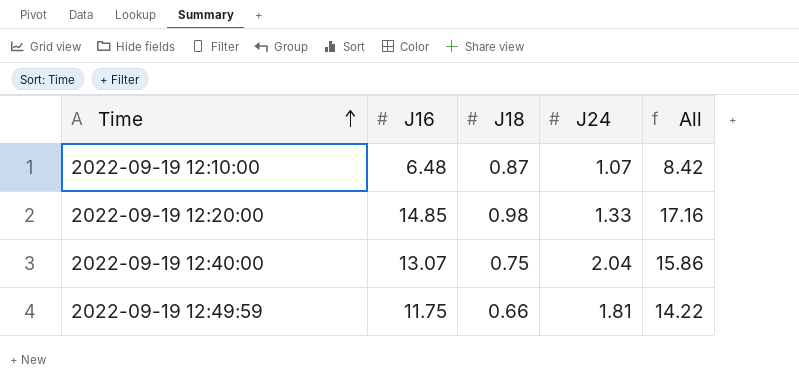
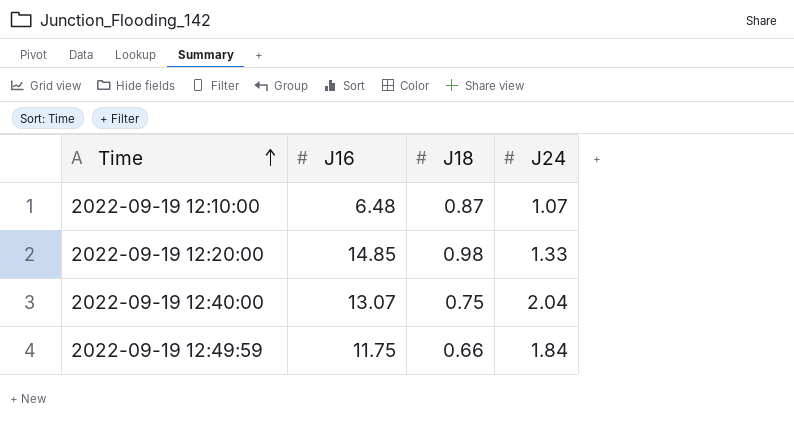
column All | formula: [J16] + [J18] + [J24] -> none
2022-09-19 12:49:59 | J24: 1.81 -> 1.84

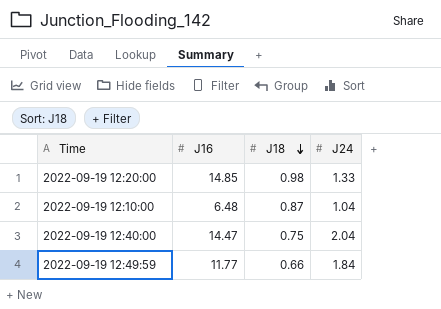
row order: Time ascending -> J18 descending
2022-09-19 12:10:00 | J24: 1.07 -> 1.04
2022-09-19 12:40:00 | J16: 13.07 -> 14.47
2022-09-19 12:49:59 | J16: 11.75 -> 11.77

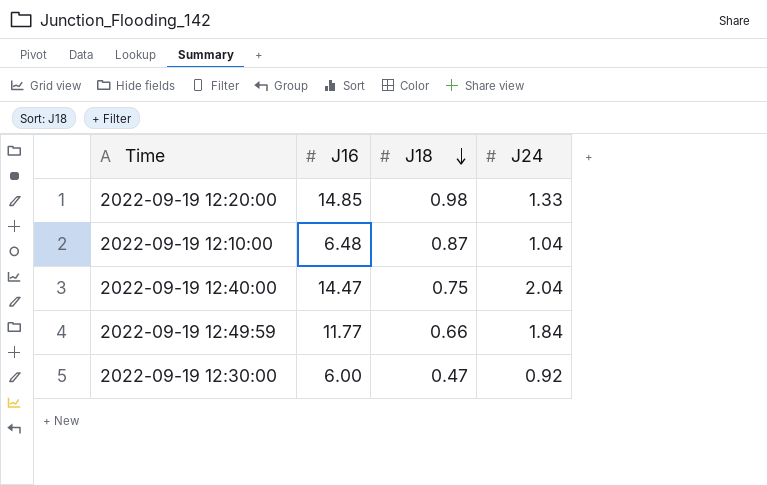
row 2022-09-19 12:30:00: none -> 6.00 | 0.47 | 0.92

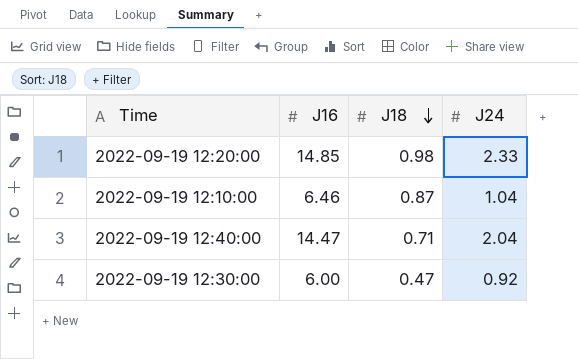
row 2022-09-19 12:49:59: 11.77 | 0.66 | 1.84 -> none
2022-09-19 12:20:00 | J24: 1.33 -> 2.33
2022-09-19 12:10:00 | J16: 6.48 -> 6.46
2022-09-19 12:40:00 | J18: 0.75 -> 0.71

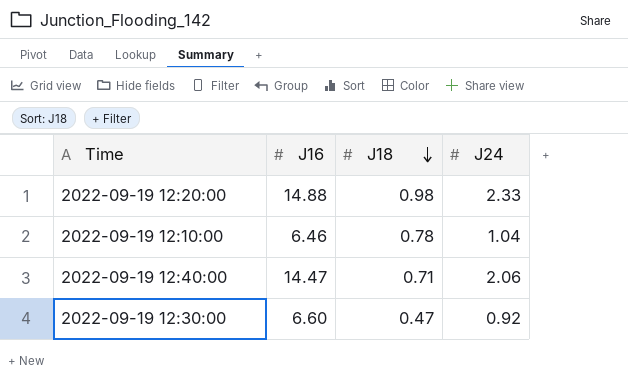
2022-09-19 12:20:00 | J16: 14.85 -> 14.88
2022-09-19 12:10:00 | J18: 0.87 -> 0.78
2022-09-19 12:40:00 | J24: 2.04 -> 2.06
2022-09-19 12:30:00 | J16: 6.00 -> 6.60

